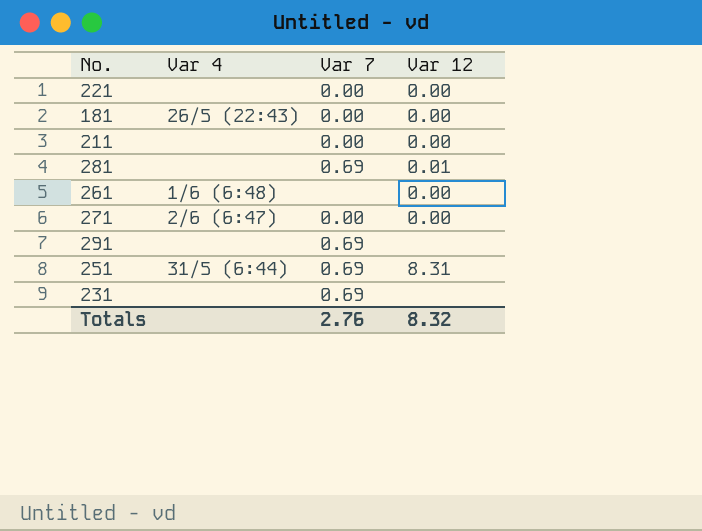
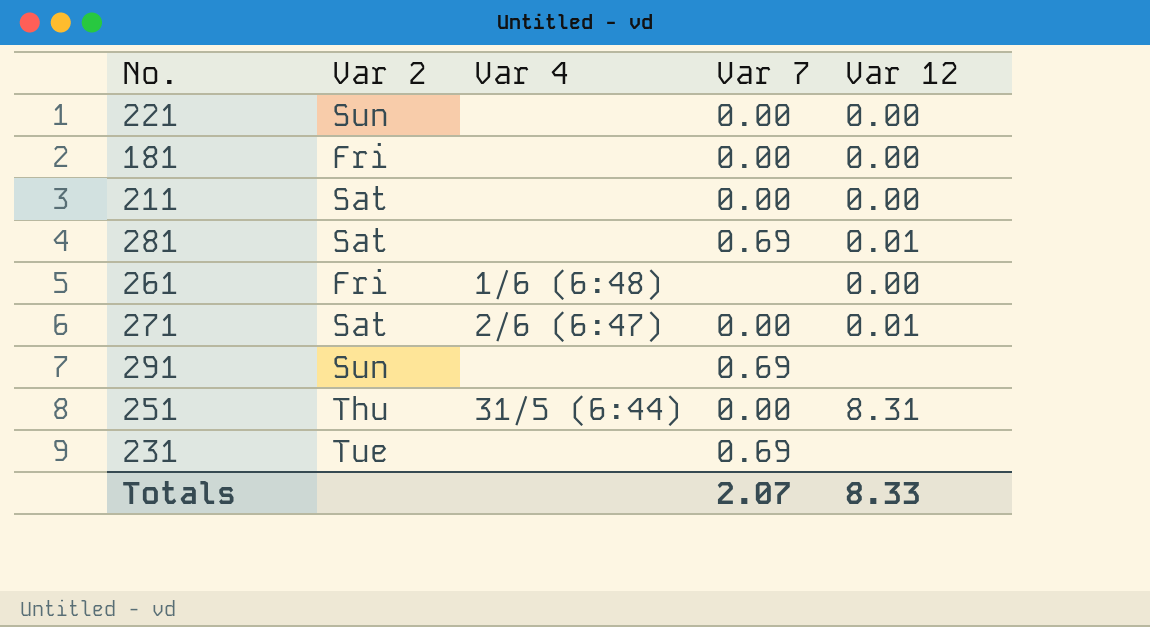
column Var 2 | position: none -> 2
181 | Var 4: 26/5 (22:43) -> none
271 | Var 12: 0.00 -> 0.01
251 | Var 7: 0.69 -> 0.00
Totals | Var 7: 2.76 -> 2.07
Totals | Var 12: 8.32 -> 8.33

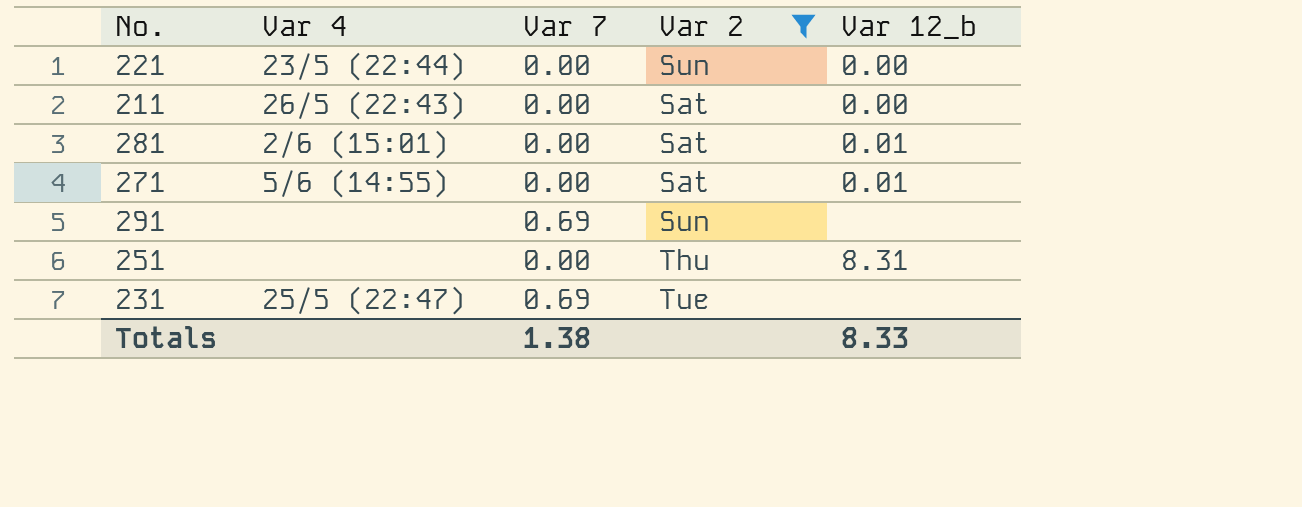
filter: none -> Var 2 != Fri
column Var 2 | position: 2 -> 4
column name: Var 12 -> Var 12_b
221 | Var 4: none -> 23/5 (22:44)
211 | Var 4: none -> 26/5 (22:43)
281 | Var 4: none -> 2/6 (15:01)
281 | Var 7: 0.69 -> 0.00
271 | Var 4: 2/6 (6:47) -> 5/6 (14:55)
251 | Var 4: 31/5 (6:44) -> none
231 | Var 4: none -> 25/5 (22:47)
Totals | Var 7: 2.07 -> 1.38

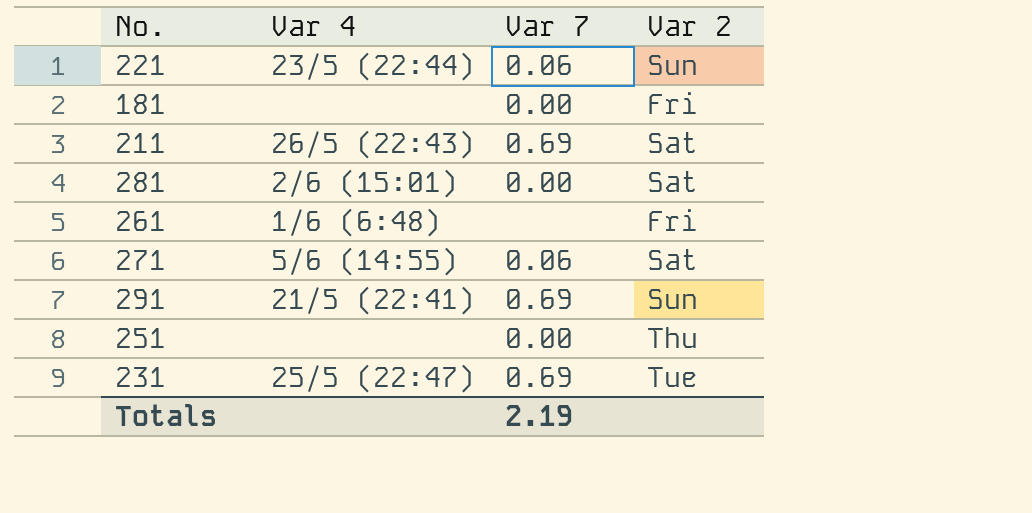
filter: Var 2 != Fri -> none
column Var 12_b | position: 5 -> none
221 | Var 7: 0.00 -> 0.06
211 | Var 7: 0.00 -> 0.69
271 | Var 7: 0.00 -> 0.06
291 | Var 4: none -> 21/5 (22:41)
Totals | Var 7: 1.38 -> 2.19

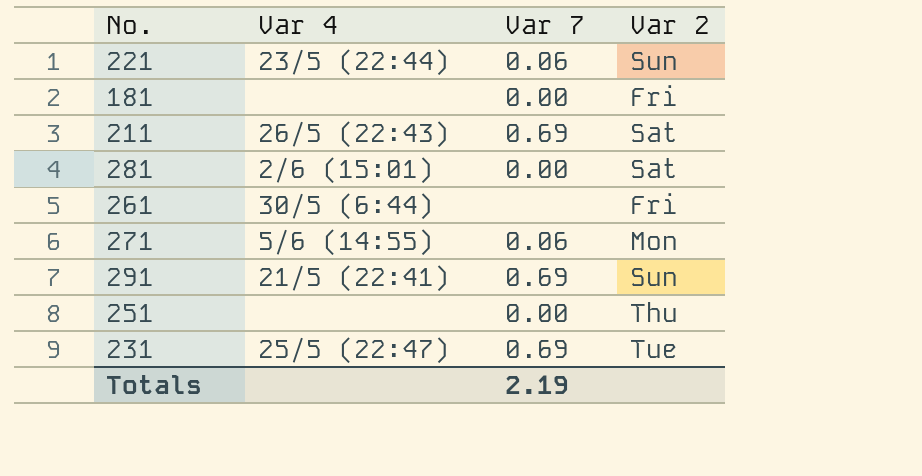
261 | Var 4: 1/6 (6:48) -> 30/5 (6:44)
271 | Var 2: Sat -> Mon

